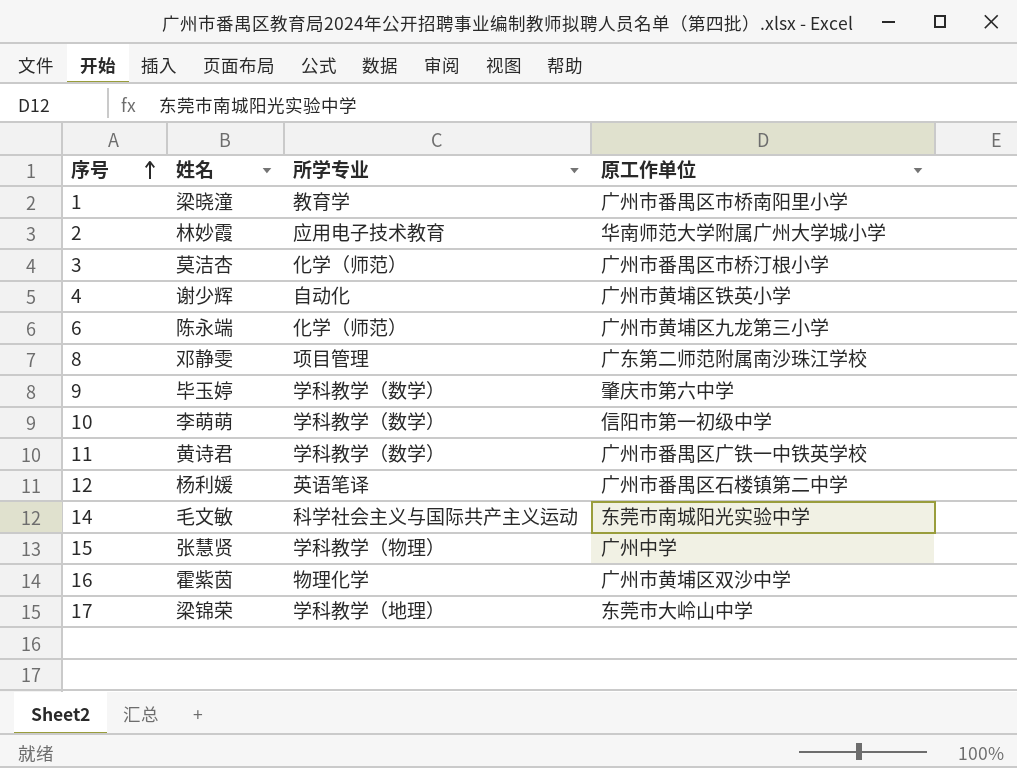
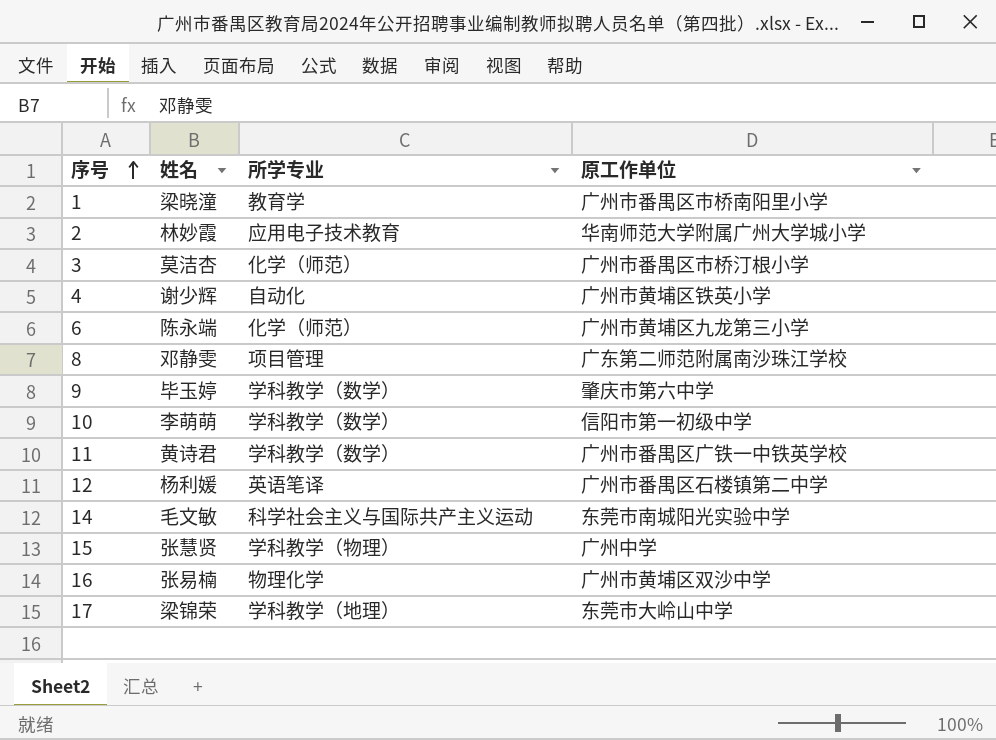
16 | 姓名: 霍紫茵 -> 张易楠

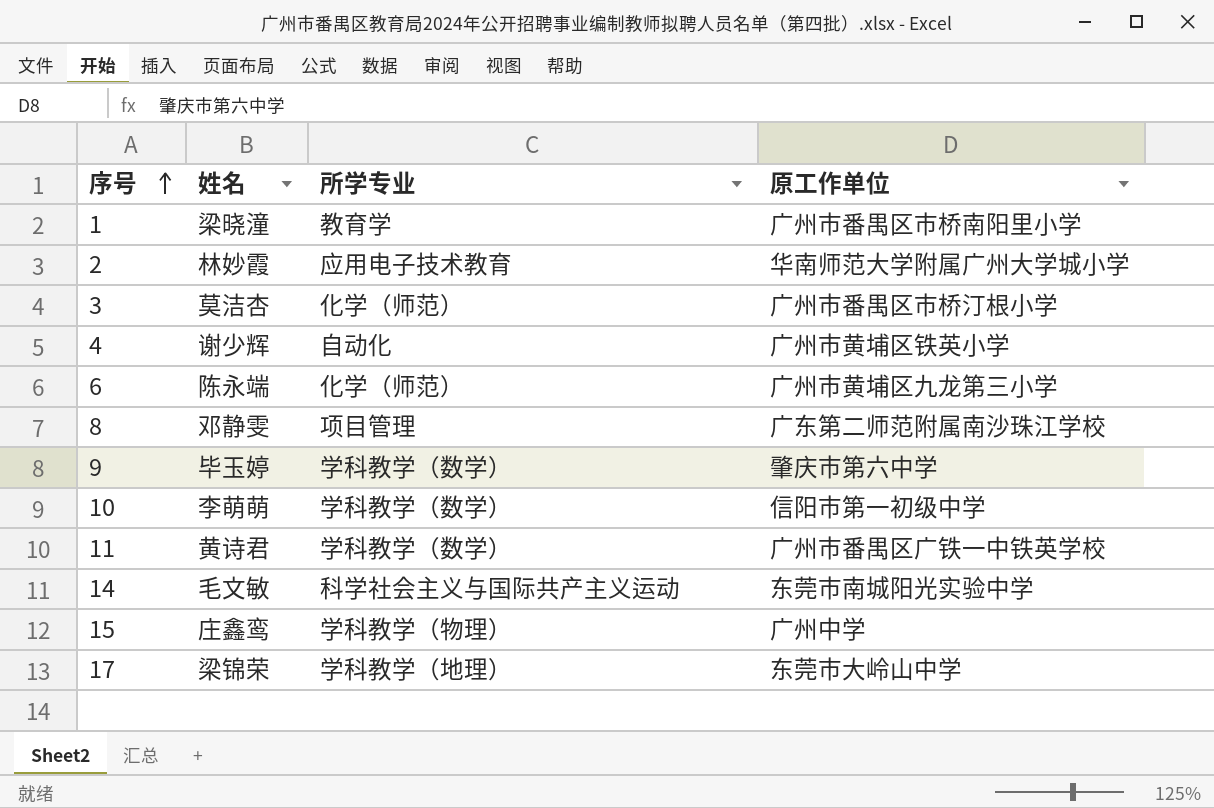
row 12: 杨利媛 | 英语笔译 | 广州市番禺区石楼镇第二中学 -> none
row 16: 张易楠 | 物理化学 | 广州市黄埔区双沙中学 -> none
15 | 姓名: 张慧贤 -> 庄鑫鸾

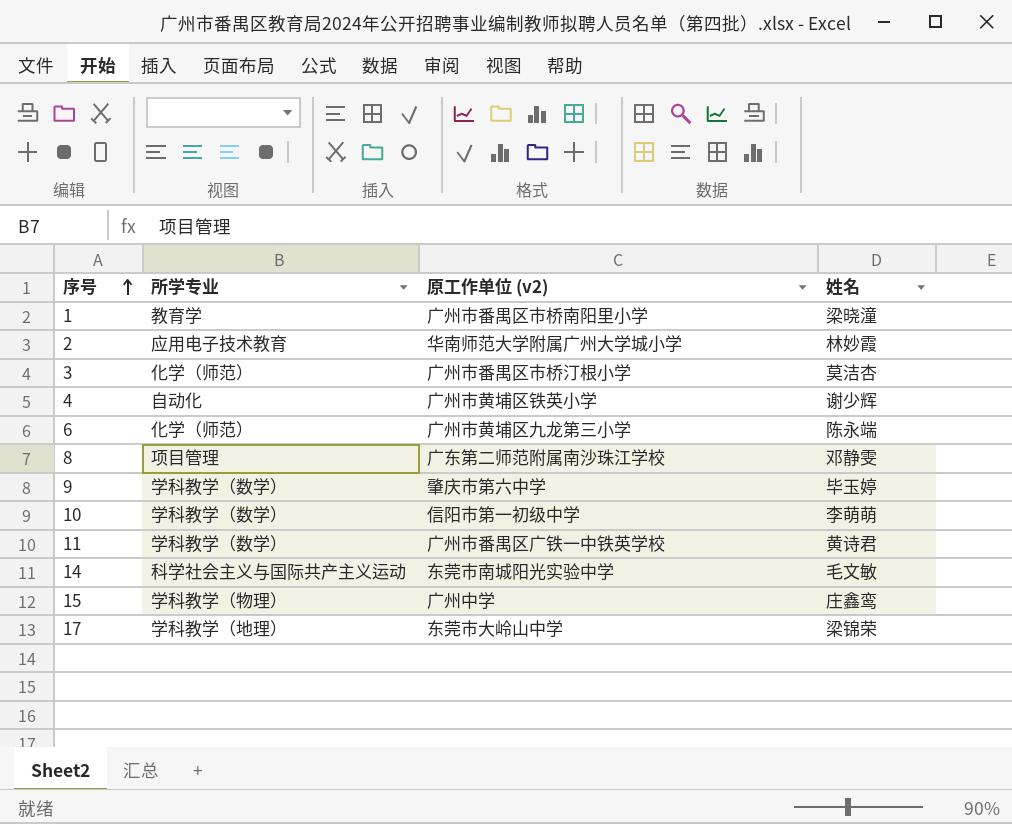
column name: 原工作单位 -> 原工作单位 (v2)
column 姓名 | position: 2 -> 4

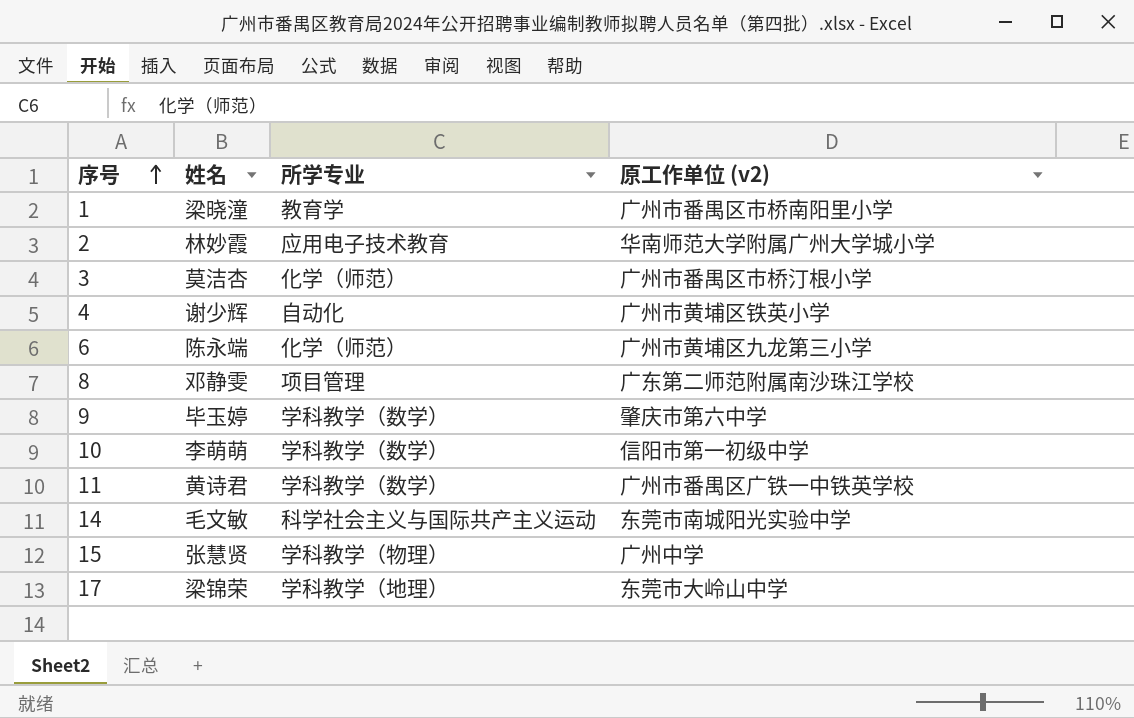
column 姓名 | position: 4 -> 2
15 | 姓名: 庄鑫鸾 -> 张慧贤

